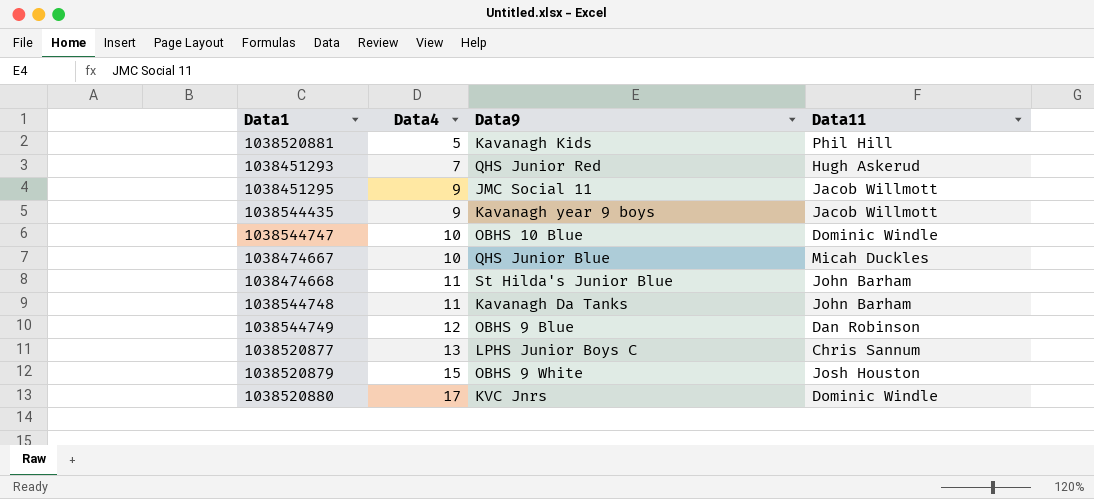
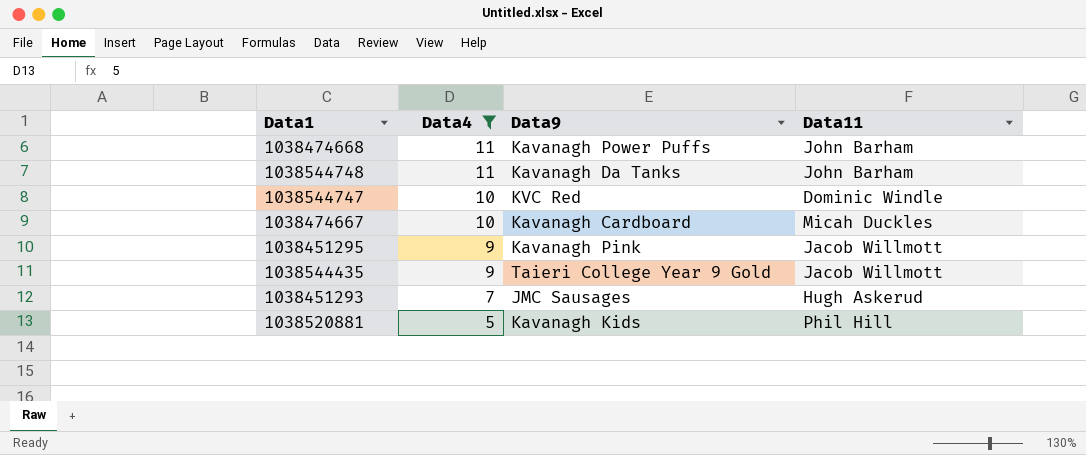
filter: none -> Data4 <= 11
row order: Data4 ascending -> Data4 descending
1038474668 | Data9: St Hilda's Junior Blue -> Kavanagh Power Puffs
1038544747 | Data9: OBHS 10 Blue -> KVC Red
1038474667 | Data9: QHS Junior Blue -> Kavanagh Cardboard
1038451295 | Data9: JMC Social 11 -> Kavanagh Pink
1038544435 | Data9: Kavanagh year 9 boys -> Taieri College Year 9 Gold
1038451293 | Data9: QHS Junior Red -> JMC Sausages

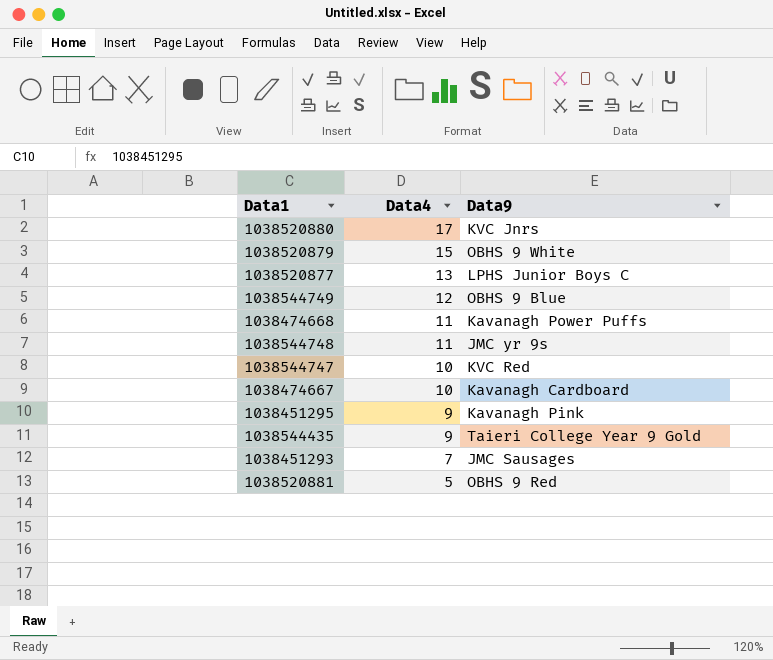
filter: Data4 <= 11 -> none
column Data11 | position: 4 -> none
1038544748 | Data9: Kavanagh Da Tanks -> JMC yr 9s
1038520881 | Data9: Kavanagh Kids -> OBHS 9 Red

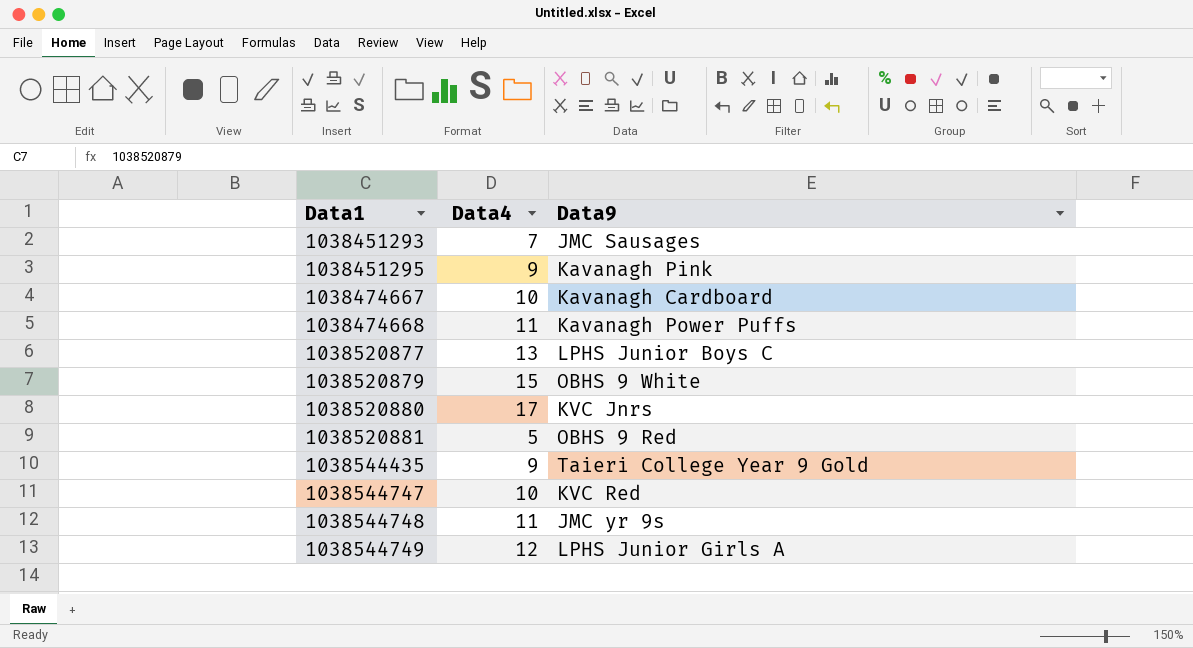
row order: Data4 descending -> Data1 ascending
1038544749 | Data9: OBHS 9 Blue -> LPHS Junior Girls A

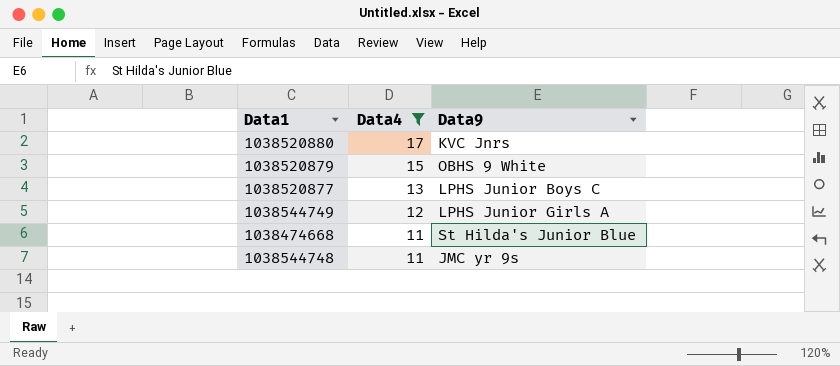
filter: none -> Data4 >= 11
row order: Data1 ascending -> Data4 descending
1038474668 | Data9: Kavanagh Power Puffs -> St Hilda's Junior Blue

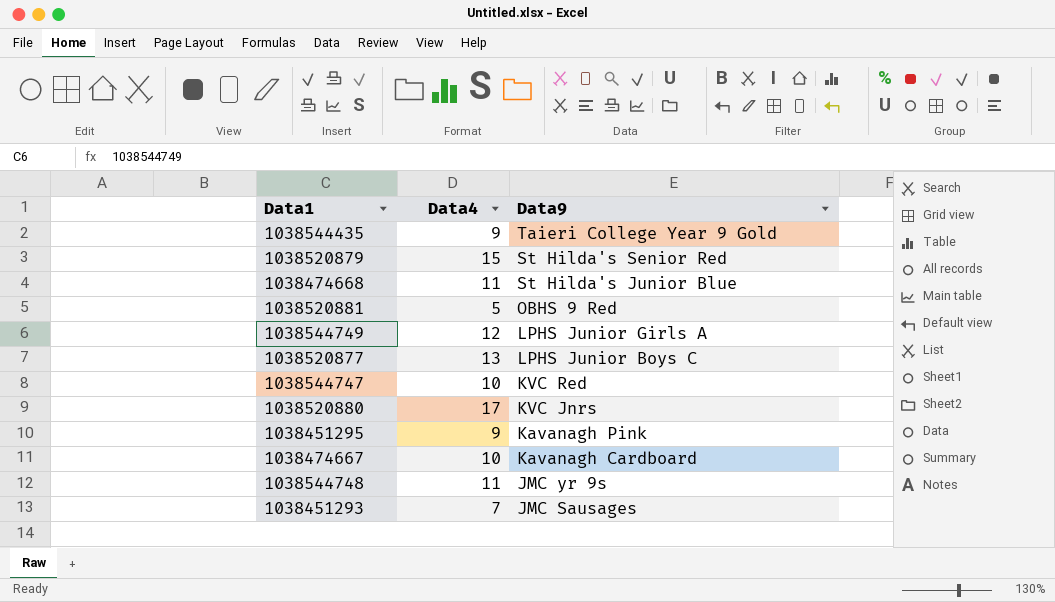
filter: Data4 >= 11 -> none
row order: Data4 descending -> Data9 descending
1038520879 | Data9: OBHS 9 White -> St Hilda's Senior Red

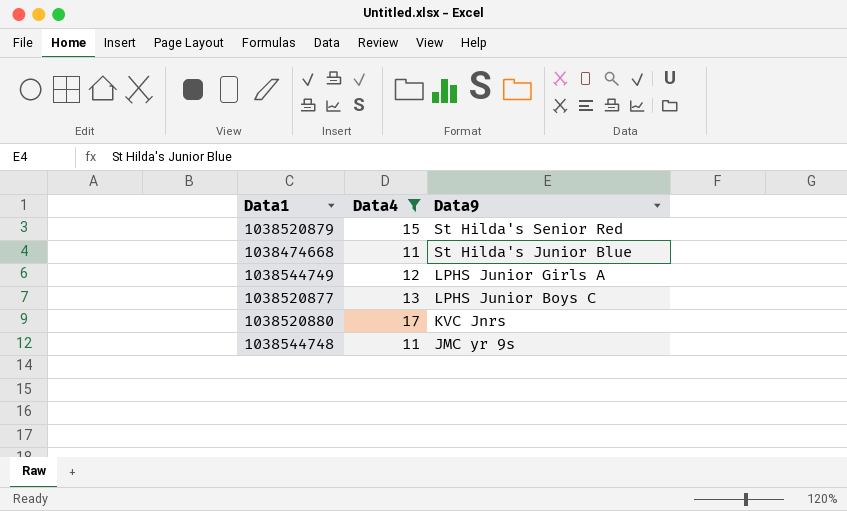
filter: none -> Data4 >= 11

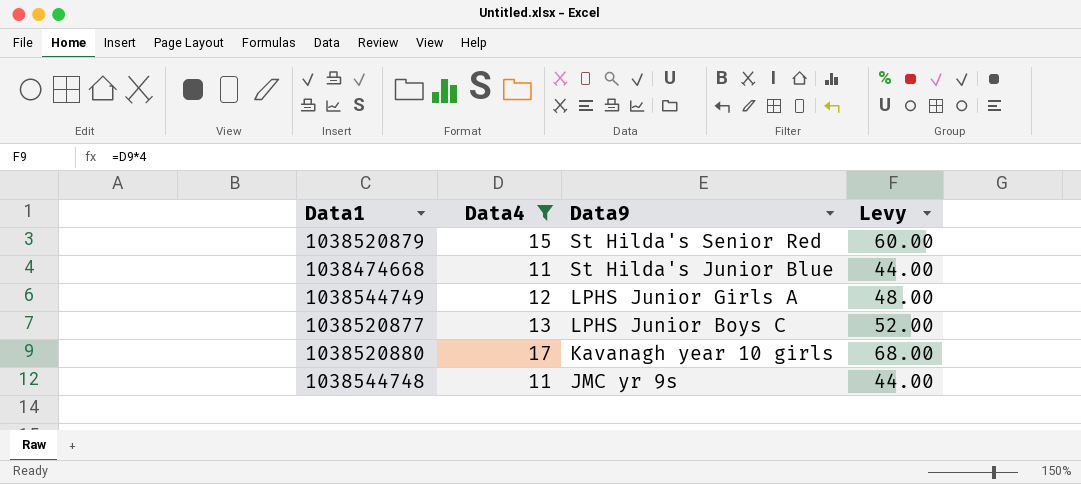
column Levy | formula: none -> [Data4] * 4
1038520880 | Data9: KVC Jnrs -> Kavanagh year 10 girls

